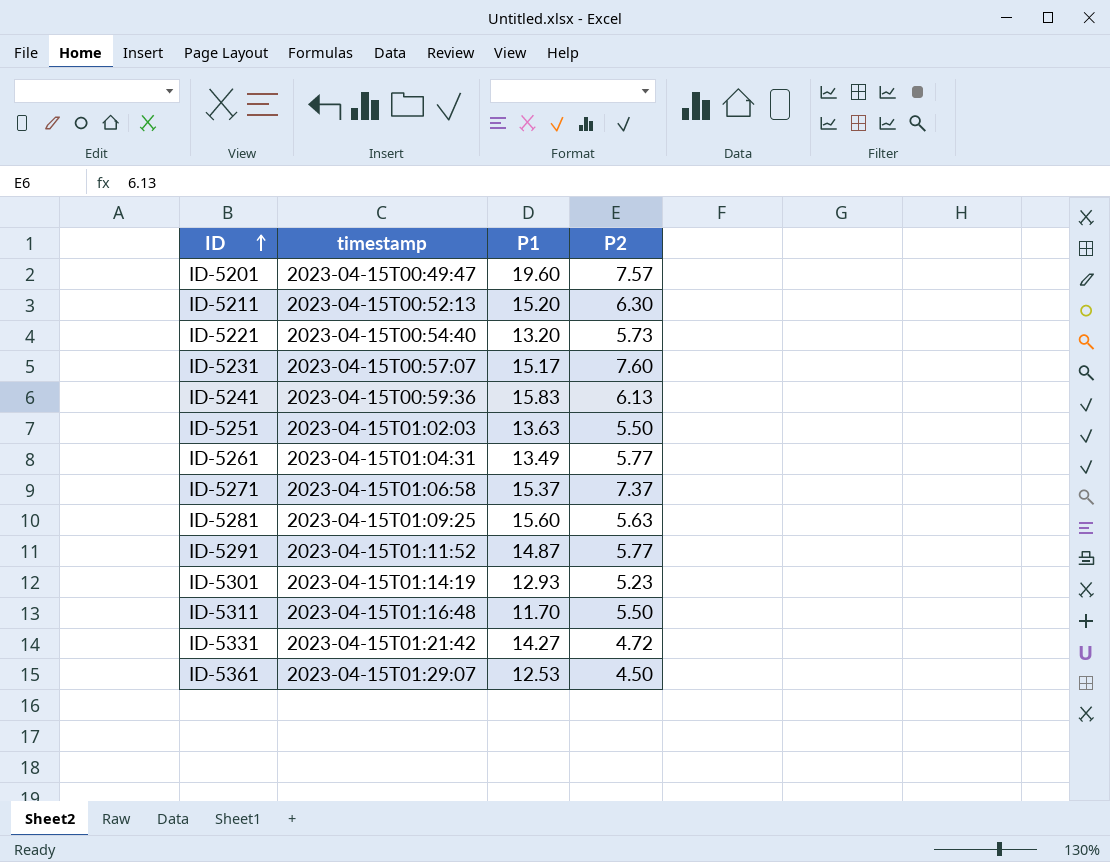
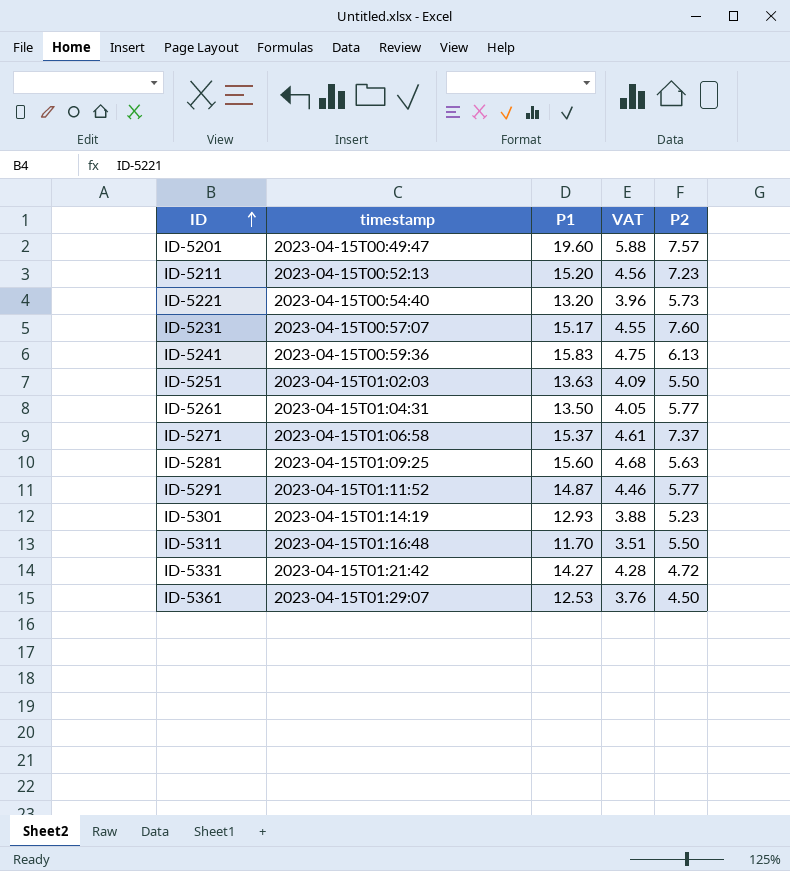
column VAT | formula: none -> [P1] * 0.3
ID-5211 | P2: 6.30 -> 7.23
ID-5261 | P1: 13.49 -> 13.50

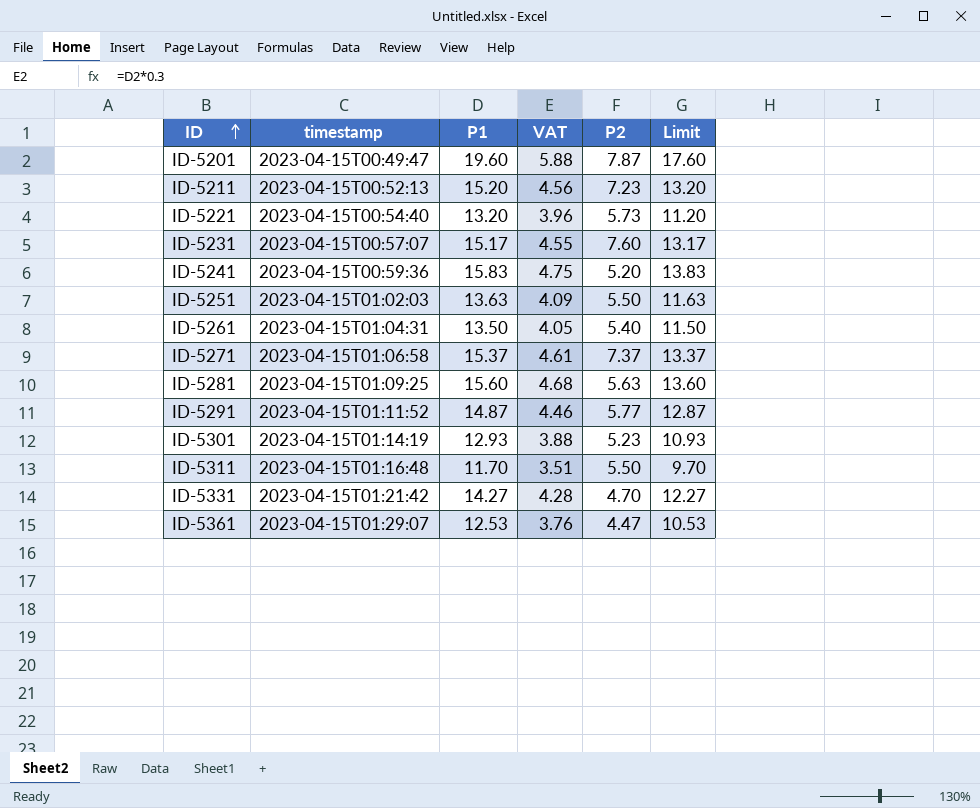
column Limit | formula: none -> [P1] - 2
ID-5201 | P2: 7.57 -> 7.87
ID-5241 | P2: 6.13 -> 5.20
ID-5261 | P2: 5.77 -> 5.40
ID-5331 | P2: 4.72 -> 4.70
ID-5361 | P2: 4.50 -> 4.47

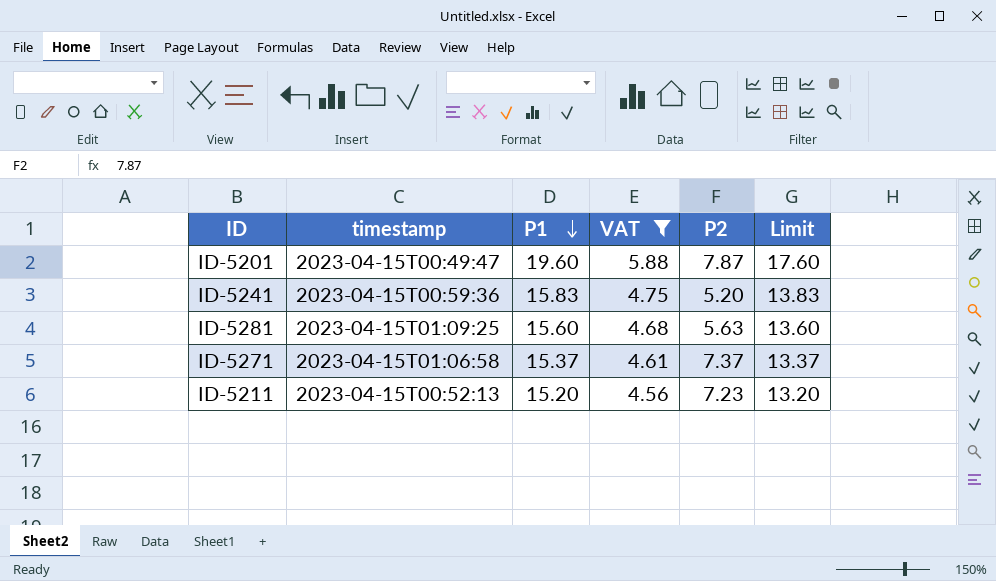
filter: none -> VAT >= 4.56
row order: ID ascending -> P1 descending

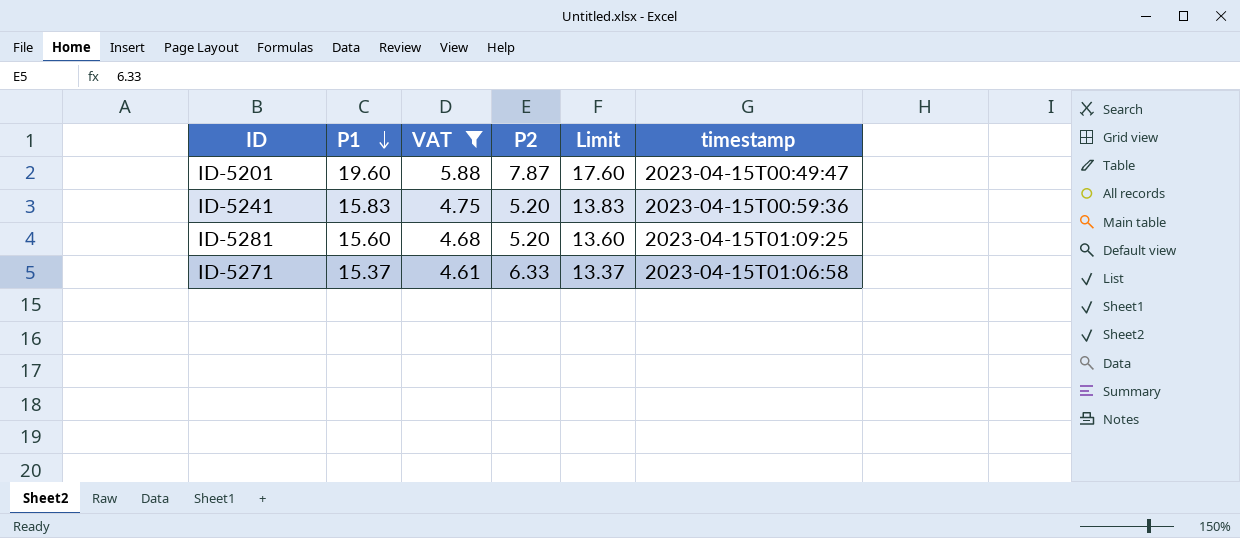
column timestamp | position: 2 -> 6
row ID-5211: 2023-04-15T00:52:13 | 15.20 | 4.56 | 7.23 | 13.20 -> none
ID-5281 | P2: 5.63 -> 5.20
ID-5271 | P2: 7.37 -> 6.33

